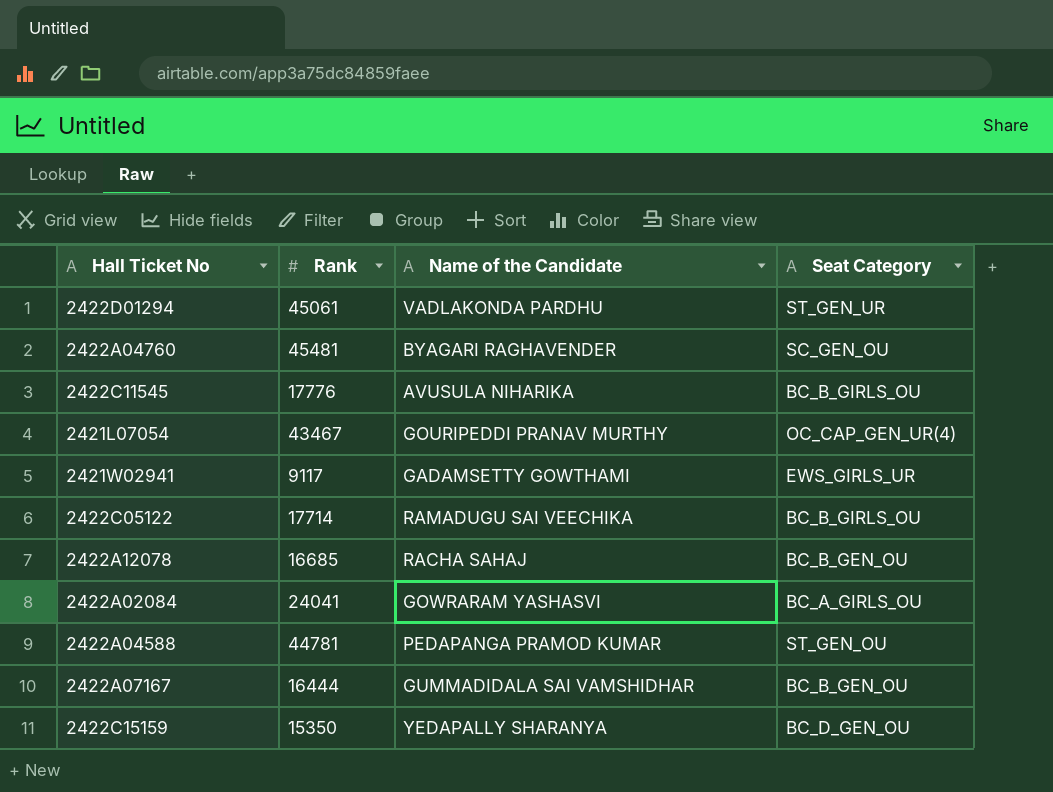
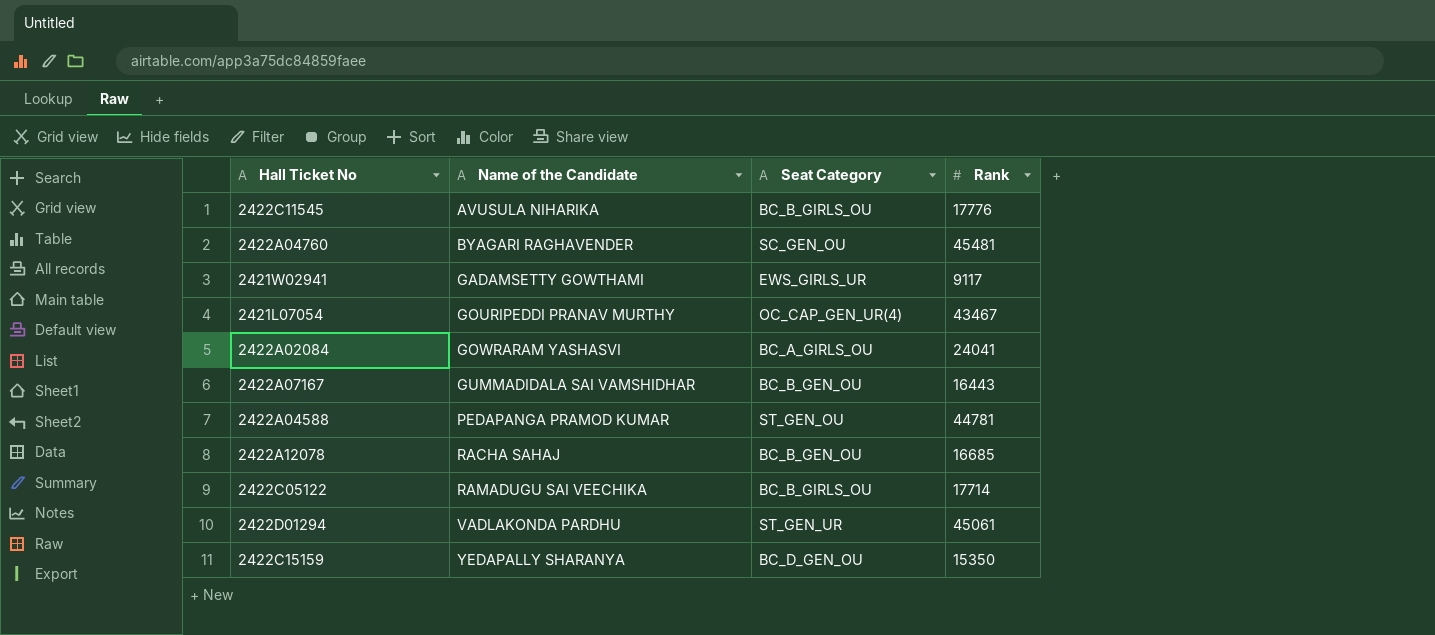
row order: none -> Name of the Candidate ascending
column Rank | position: 2 -> 4
2422A07167 | Rank: 16444 -> 16443

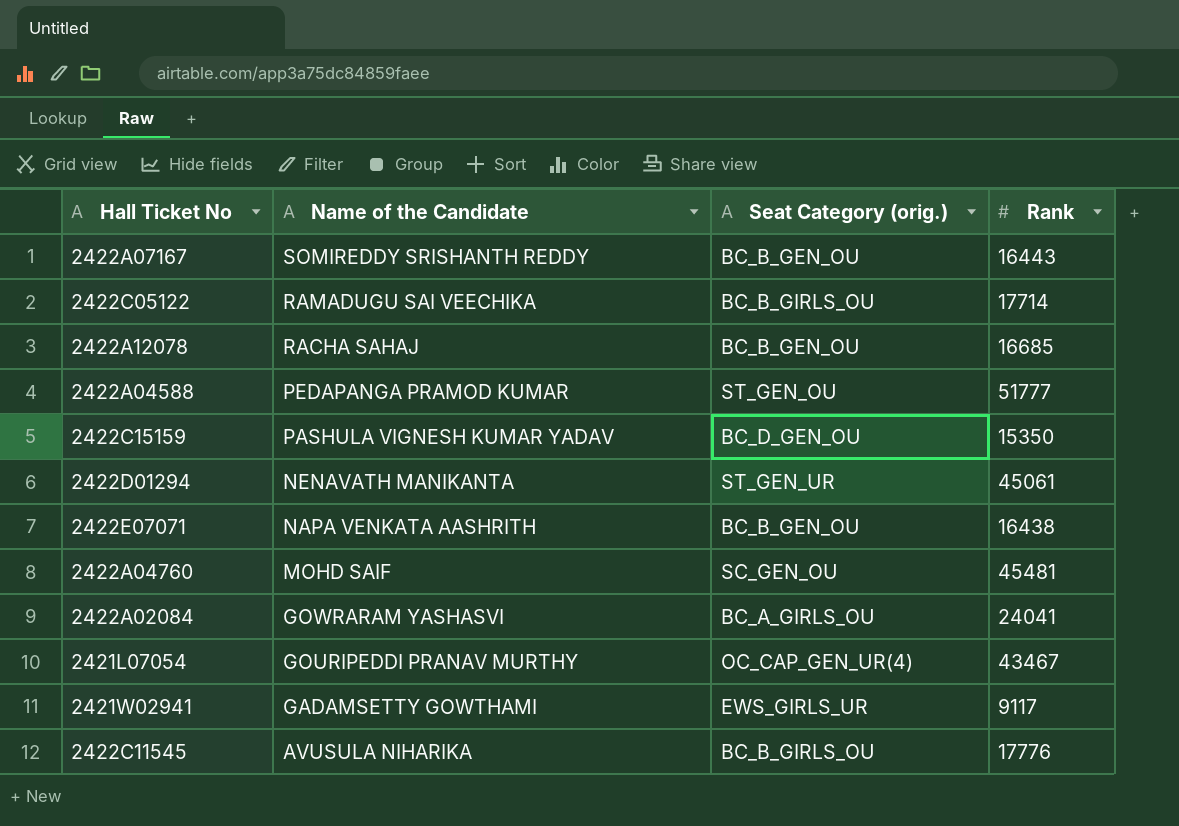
row order: Name of the Candidate ascending -> Name of the Candidate descending
column name: Seat Category -> Seat Category (orig.)
2422A07167 | Name of the Candidate: GUMMADIDALA SAI VAMSHIDHAR -> SOMIREDDY SRISHANTH REDDY
2422A04588 | Rank: 44781 -> 51777
2422C15159 | Name of the Candidate: YEDAPALLY SHARANYA -> PASHULA VIGNESH KUMAR YADAV
2422D01294 | Name of the Candidate: VADLAKONDA PARDHU -> NENAVATH MANIKANTA
row 2422E07071: none -> NAPA VENKATA AASHRITH | BC_B_GEN_OU | 16438
2422A04760 | Name of the Candidate: BYAGARI RAGHAVENDER -> MOHD SAIF

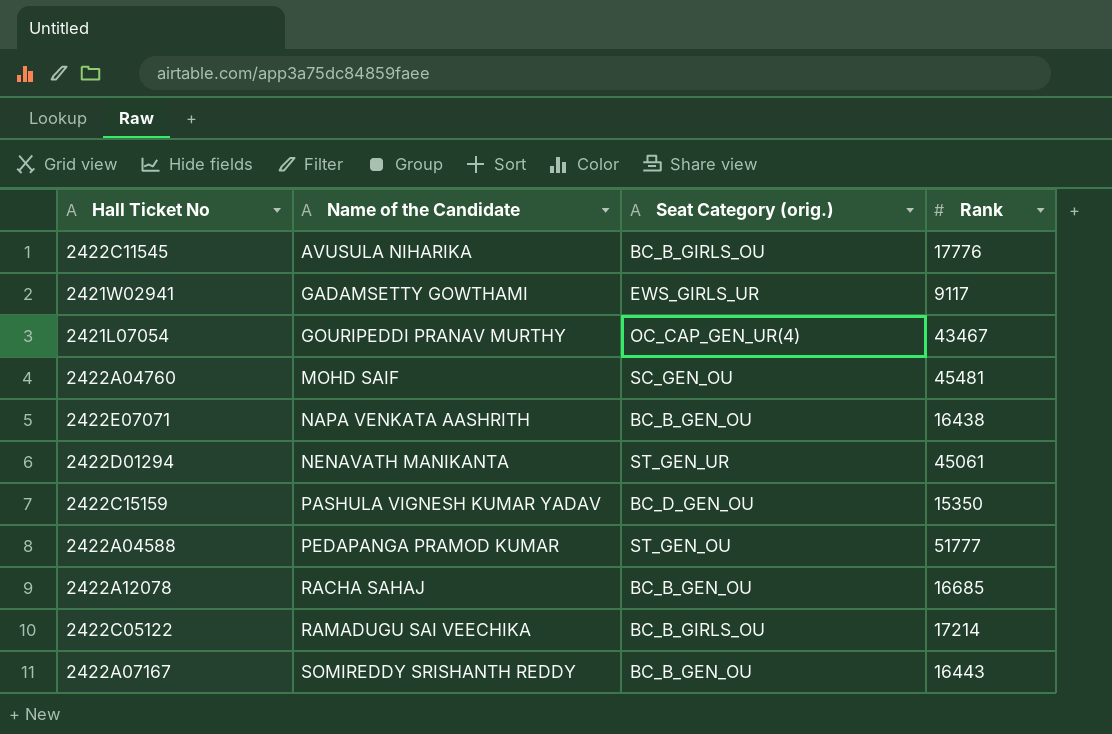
row order: Name of the Candidate descending -> Name of the Candidate ascending
row 2422A02084: GOWRARAM YASHASVI | BC_A_GIRLS_OU | 24041 -> none
2422C05122 | Rank: 17714 -> 17214

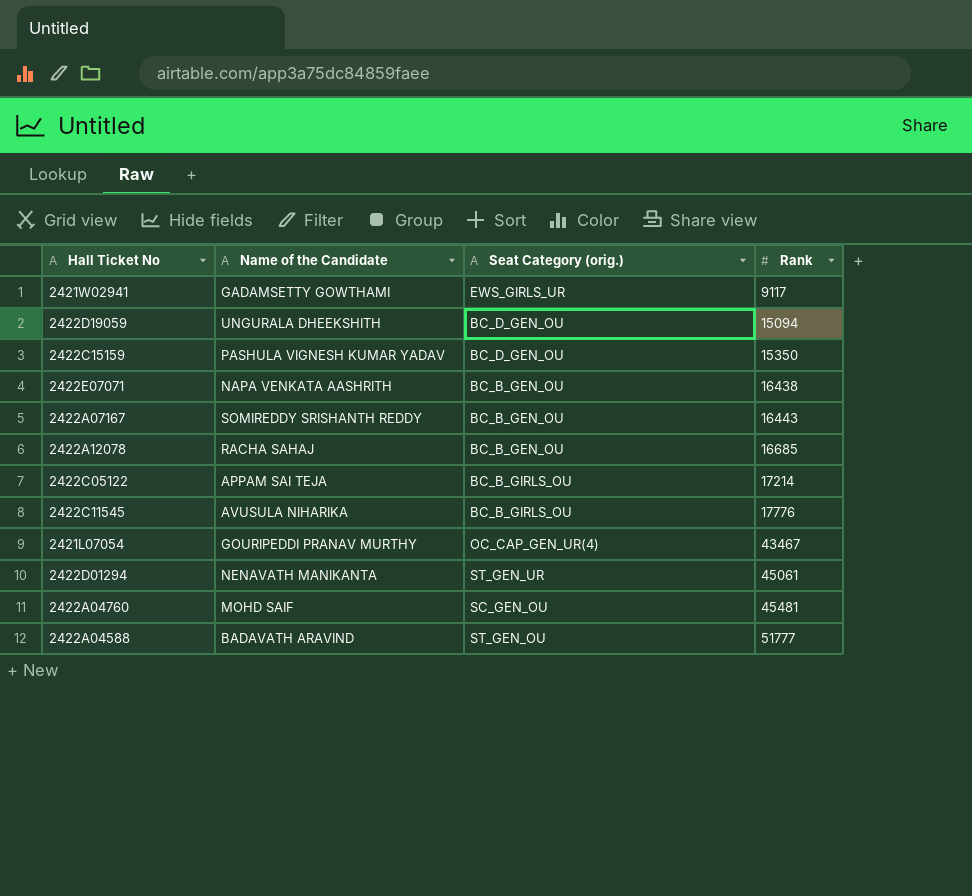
row order: Name of the Candidate ascending -> Rank ascending
row 2422D19059: none -> UNGURALA DHEEKSHITH | BC_D_GEN_OU | 15094
2422C05122 | Name of the Candidate: RAMADUGU SAI VEECHIKA -> APPAM SAI TEJA
2422A04588 | Name of the Candidate: PEDAPANGA PRAMOD KUMAR -> BADAVATH ARAVIND

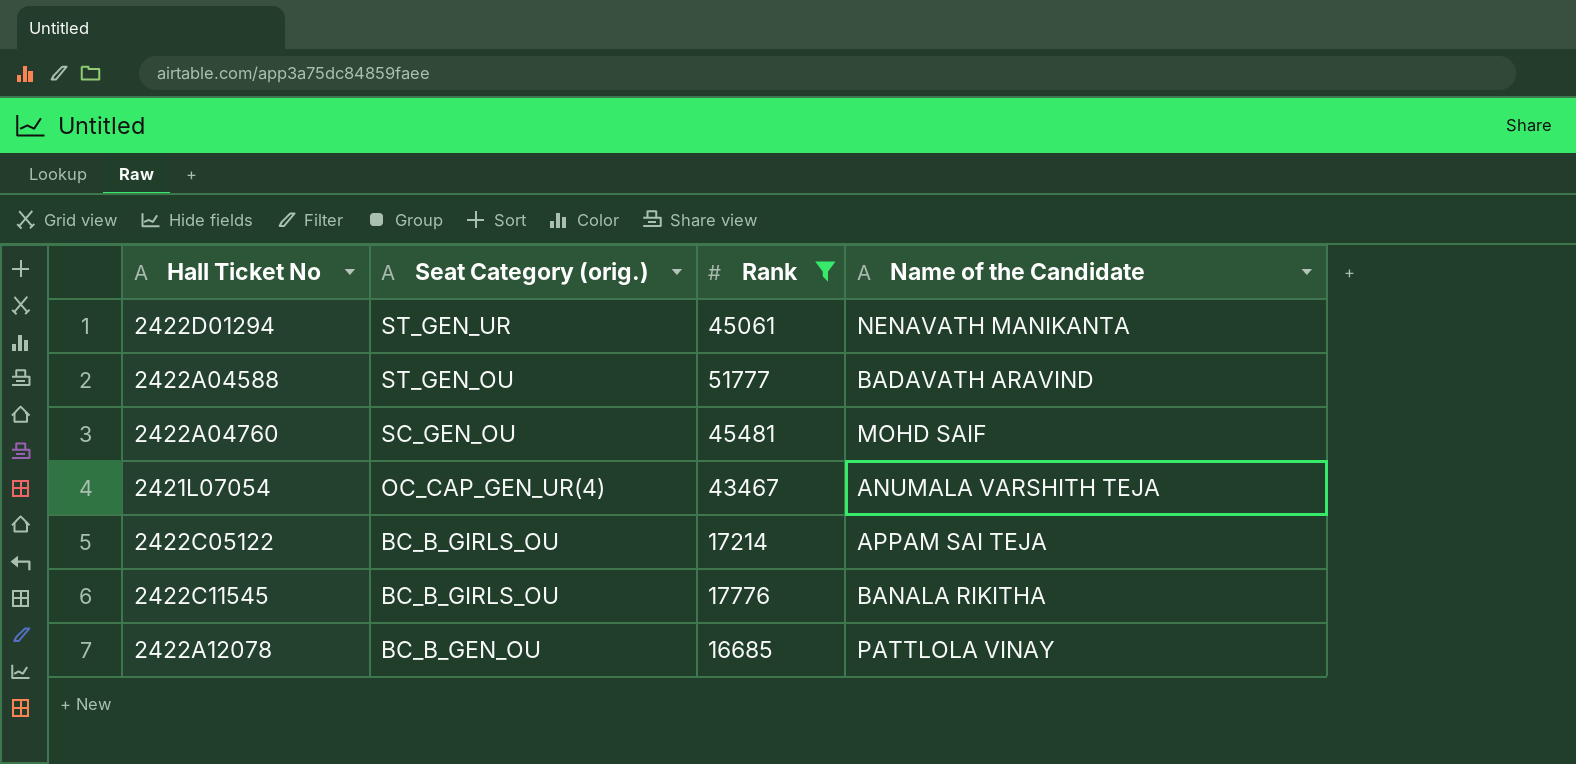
filter: none -> Rank >= 16685
row order: Rank ascending -> Seat Category (orig.) descending
column Name of the Candidate | position: 2 -> 4
2421L07054 | Name of the Candidate: GOURIPEDDI PRANAV MURTHY -> ANUMALA VARSHITH TEJA
2422C11545 | Name of the Candidate: AVUSULA NIHARIKA -> BANALA RIKITHA
2422A12078 | Name of the Candidate: RACHA SAHAJ -> PATTLOLA VINAY

